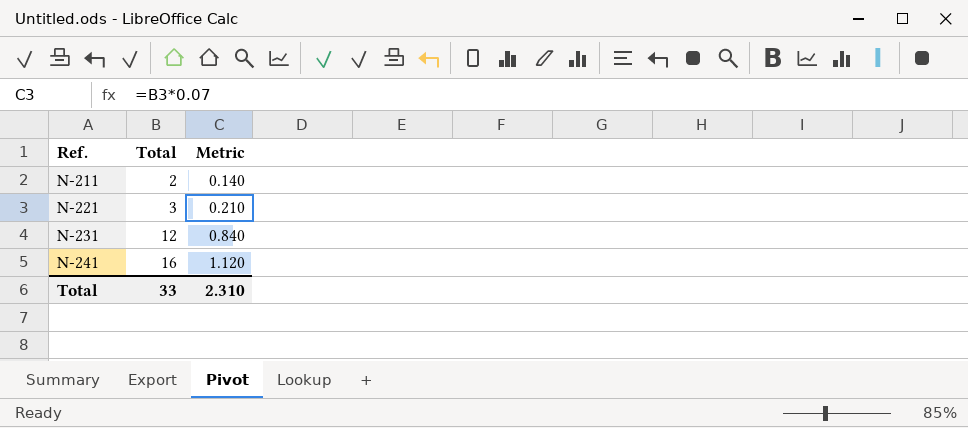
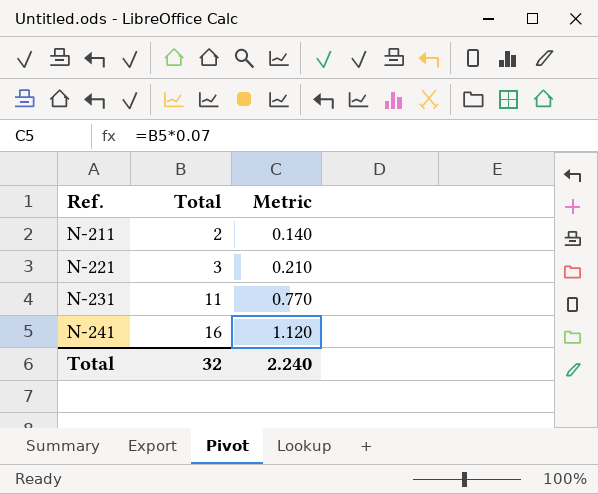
N-231 | Total: 12 -> 11
N-231 | Metric: 0.840 -> 0.770
Total | Total: 33 -> 32
Total | Metric: 2.310 -> 2.240

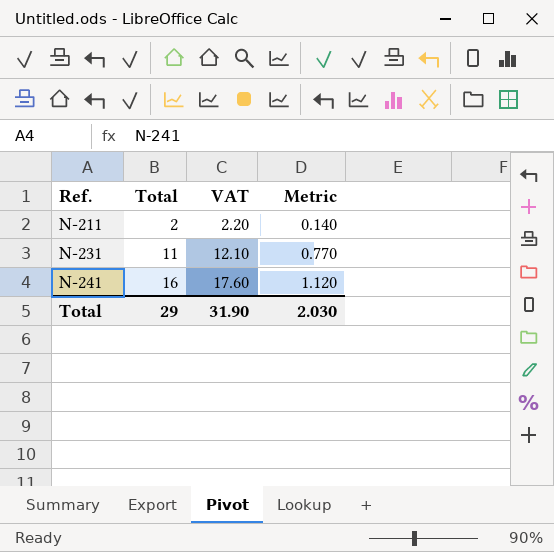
column VAT | formula: none -> [Total] * 1.1
row N-221: 3 | 0.210 -> none
Total | Total: 32 -> 29
Total | Metric: 2.240 -> 2.030

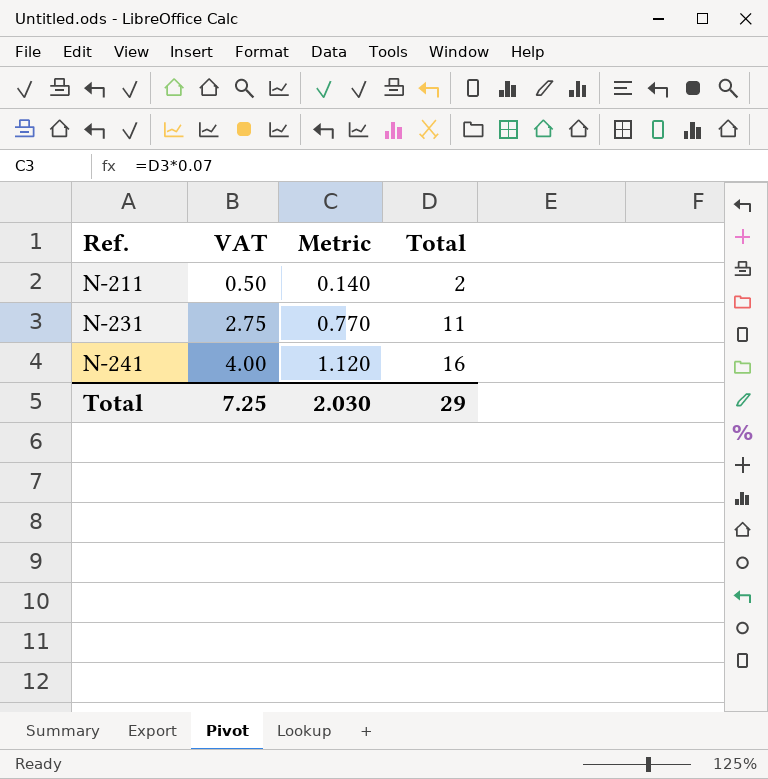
column VAT | formula: [Total] * 1.1 -> [Total] * 0.25
column Total | position: 2 -> 4
Total | VAT: 31.90 -> 7.25

